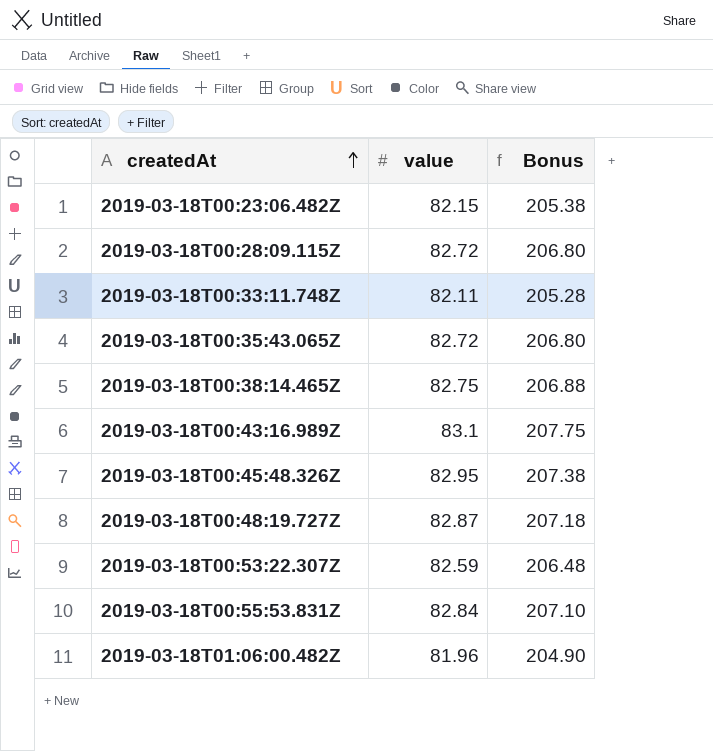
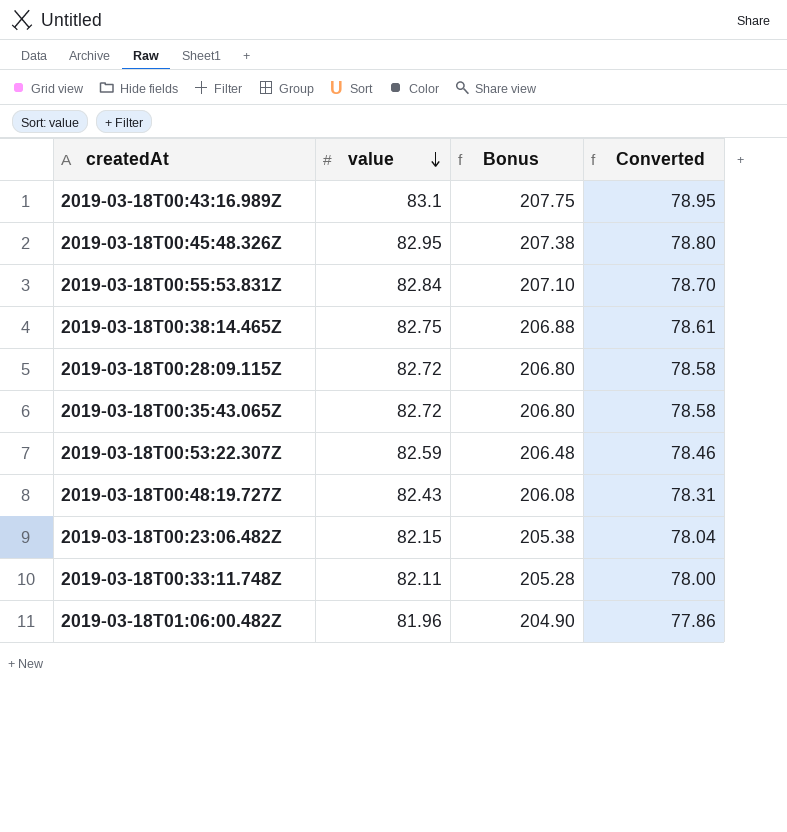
row order: createdAt ascending -> value descending
column Converted | formula: none -> [value] * 0.95
2019-03-18T00:48:19.727Z | value: 82.87 -> 82.43
2019-03-18T00:48:19.727Z | Bonus: 207.18 -> 206.08

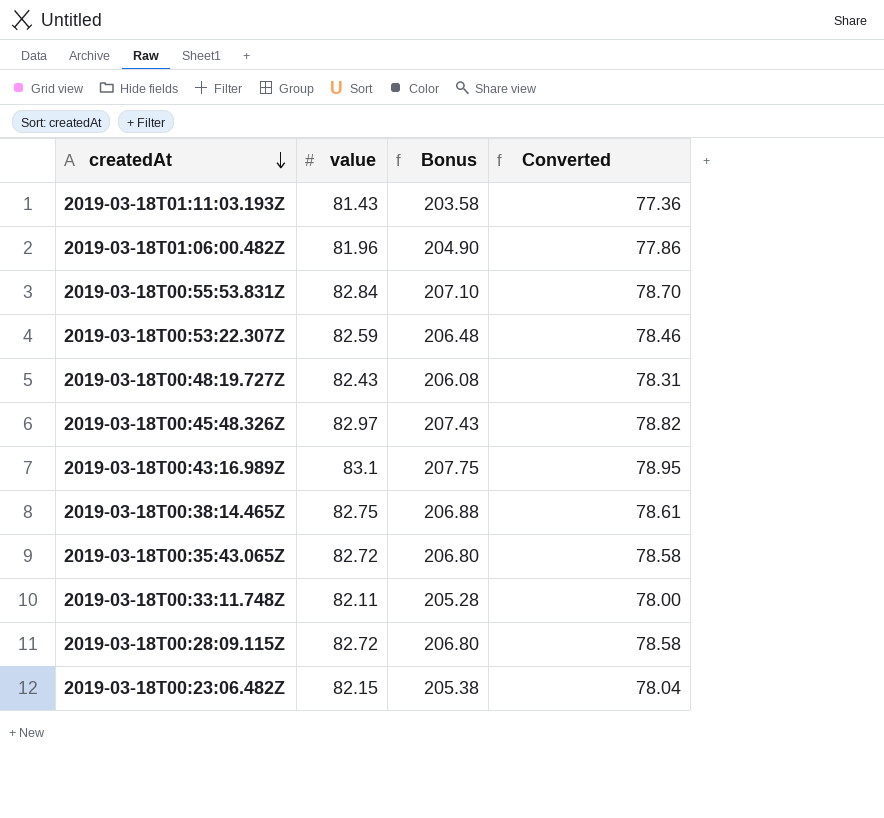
row order: value descending -> createdAt descending
row 2019-03-18T01:11:03.193Z: none -> 81.43 | 203.58 | 77.36
2019-03-18T00:45:48.326Z | value: 82.95 -> 82.97
2019-03-18T00:45:48.326Z | Bonus: 207.38 -> 207.43
2019-03-18T00:45:48.326Z | Converted: 78.80 -> 78.82

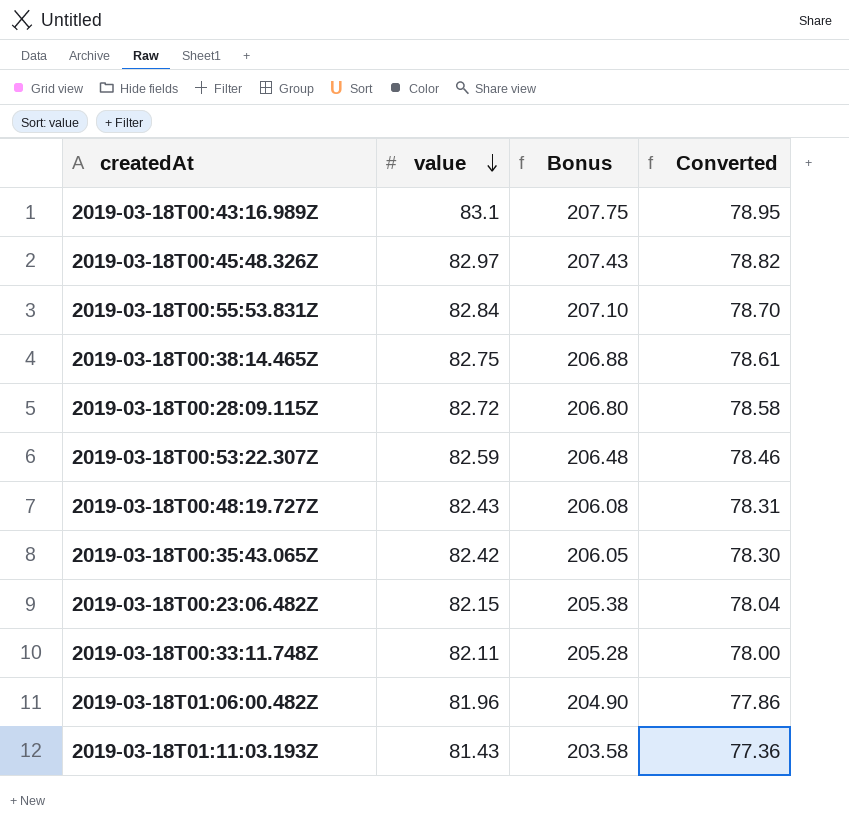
row order: createdAt descending -> value descending
2019-03-18T00:35:43.065Z | value: 82.72 -> 82.42
2019-03-18T00:35:43.065Z | Bonus: 206.80 -> 206.05
2019-03-18T00:35:43.065Z | Converted: 78.58 -> 78.30

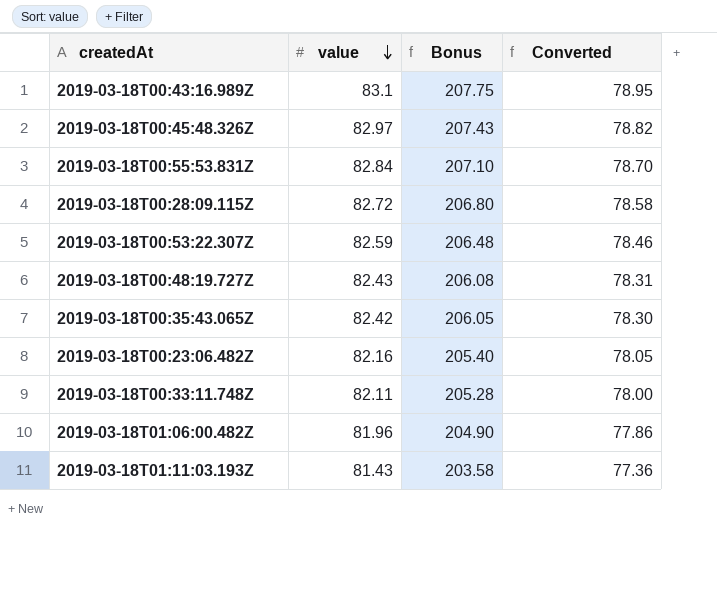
row 2019-03-18T00:38:14.465Z: 82.75 | 206.88 | 78.61 -> none
2019-03-18T00:23:06.482Z | value: 82.15 -> 82.16
2019-03-18T00:23:06.482Z | Bonus: 205.38 -> 205.40
2019-03-18T00:23:06.482Z | Converted: 78.04 -> 78.05

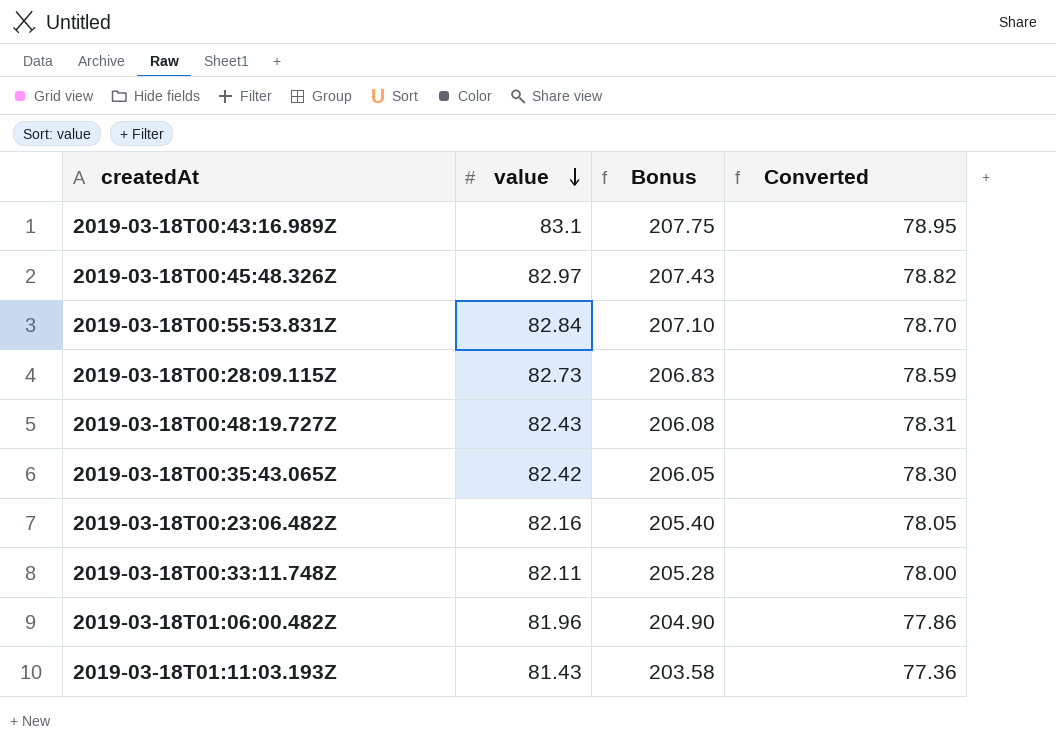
row 2019-03-18T00:53:22.307Z: 82.59 | 206.48 | 78.46 -> none
2019-03-18T00:28:09.115Z | value: 82.72 -> 82.73
2019-03-18T00:28:09.115Z | Bonus: 206.80 -> 206.83
2019-03-18T00:28:09.115Z | Converted: 78.58 -> 78.59

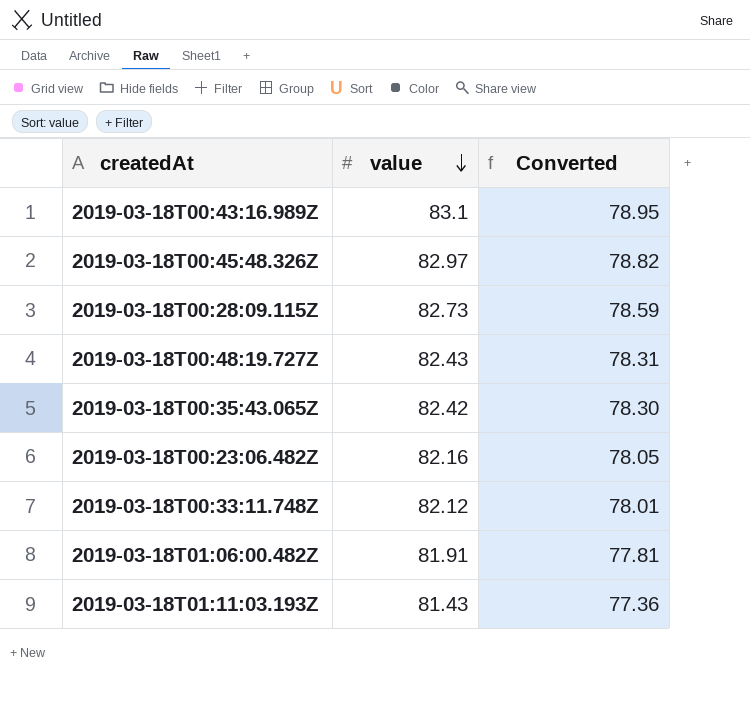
column Bonus | formula: [value] * 2.5 -> none
row 2019-03-18T00:55:53.831Z: 82.84 | 207.10 | 78.70 -> none
2019-03-18T00:33:11.748Z | value: 82.11 -> 82.12
2019-03-18T00:33:11.748Z | Converted: 78.00 -> 78.01
2019-03-18T01:06:00.482Z | value: 81.96 -> 81.91
2019-03-18T01:06:00.482Z | Converted: 77.86 -> 77.81

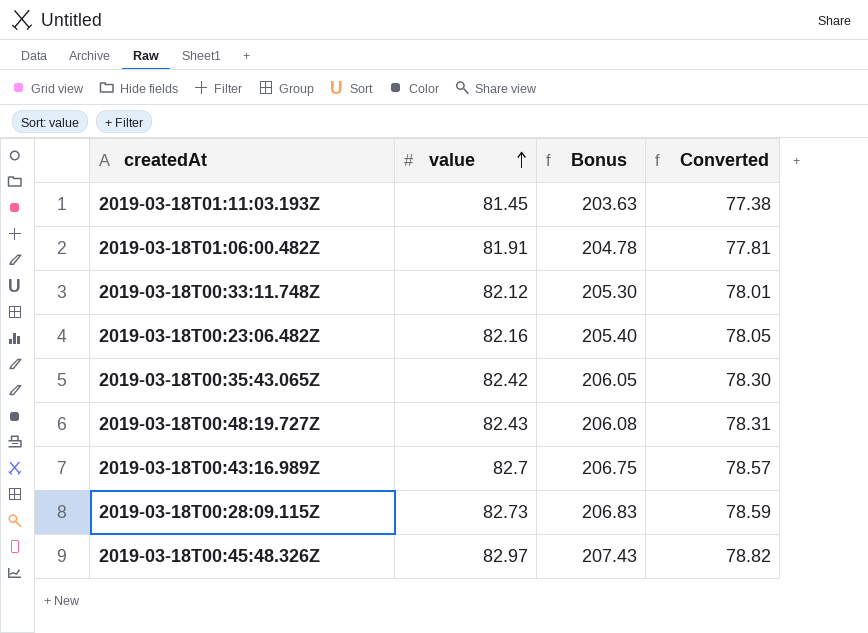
row order: value descending -> value ascending
column Bonus | formula: none -> [value] * 2.5
2019-03-18T01:11:03.193Z | value: 81.43 -> 81.45
2019-03-18T01:11:03.193Z | Converted: 77.36 -> 77.38
2019-03-18T00:43:16.989Z | value: 83.1 -> 82.7
2019-03-18T00:43:16.989Z | Converted: 78.95 -> 78.57

